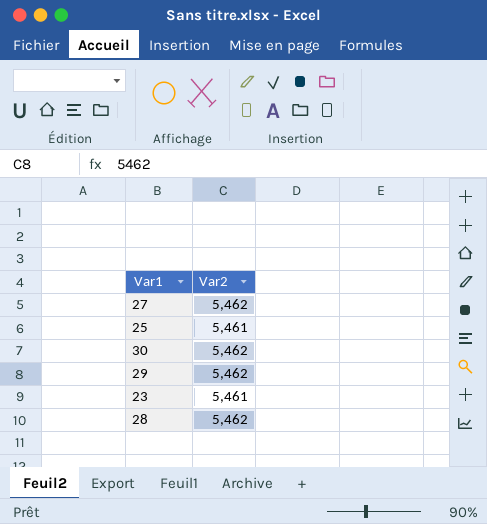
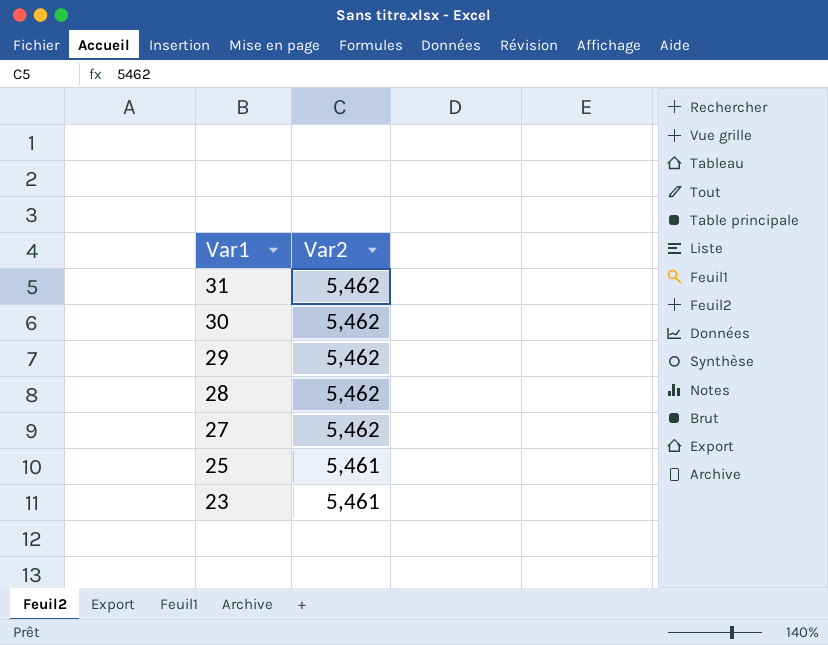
row order: none -> Var1 descending
row 31: none -> 5,462

